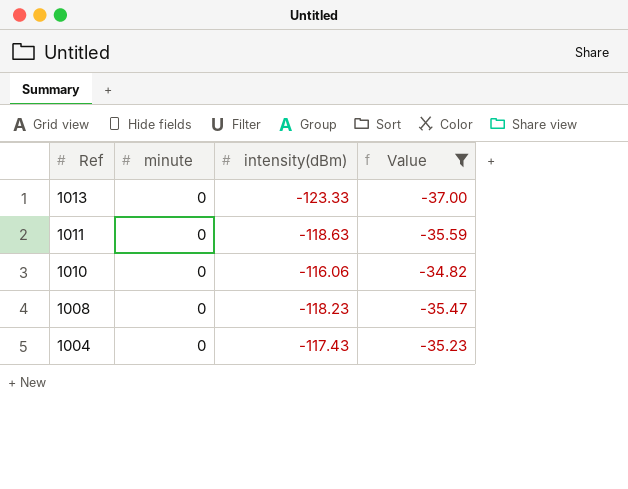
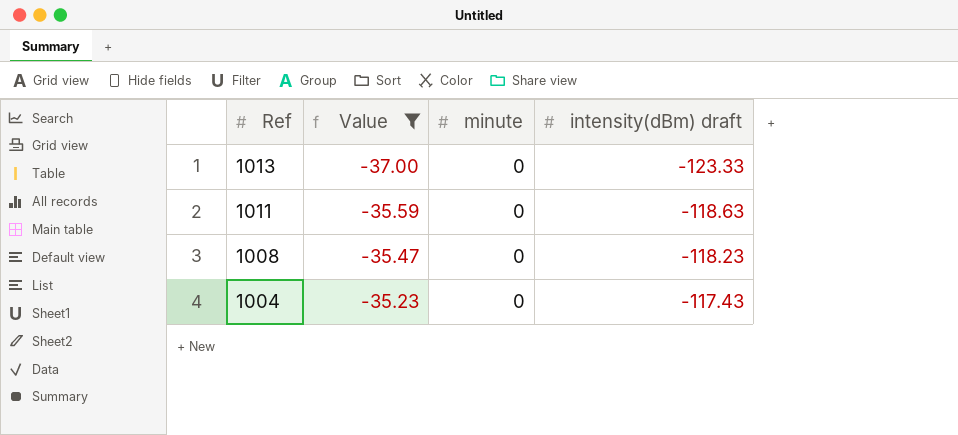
column Value | position: 4 -> 2
column name: intensity(dBm) -> intensity(dBm) draft
row 1010: 0 | -116.06 | -34.82 -> none

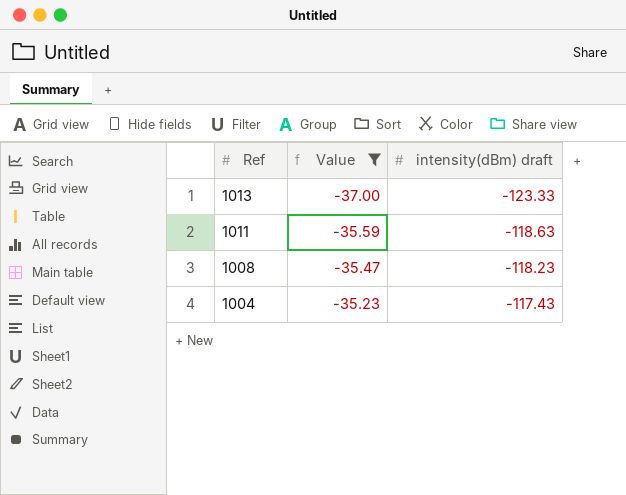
column minute | position: 3 -> none

